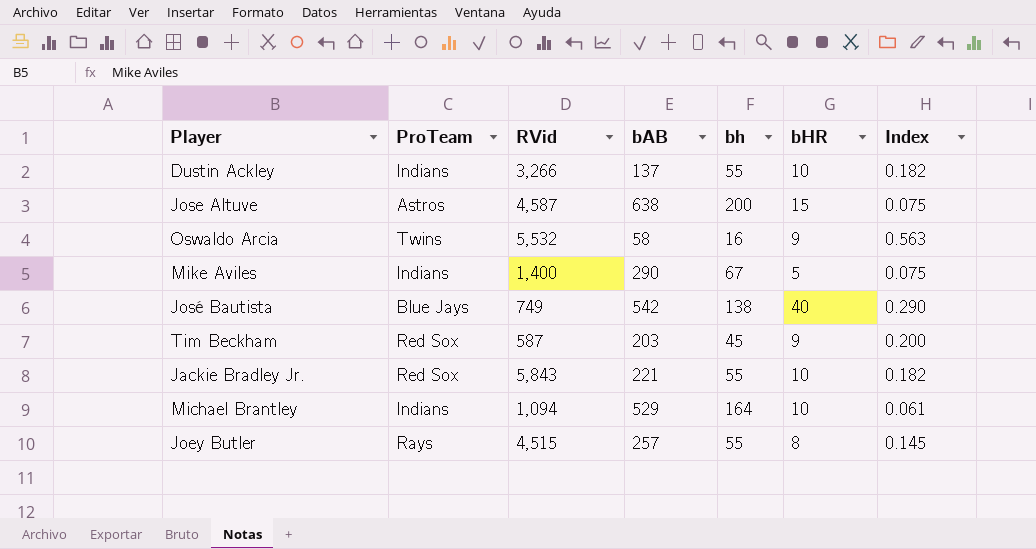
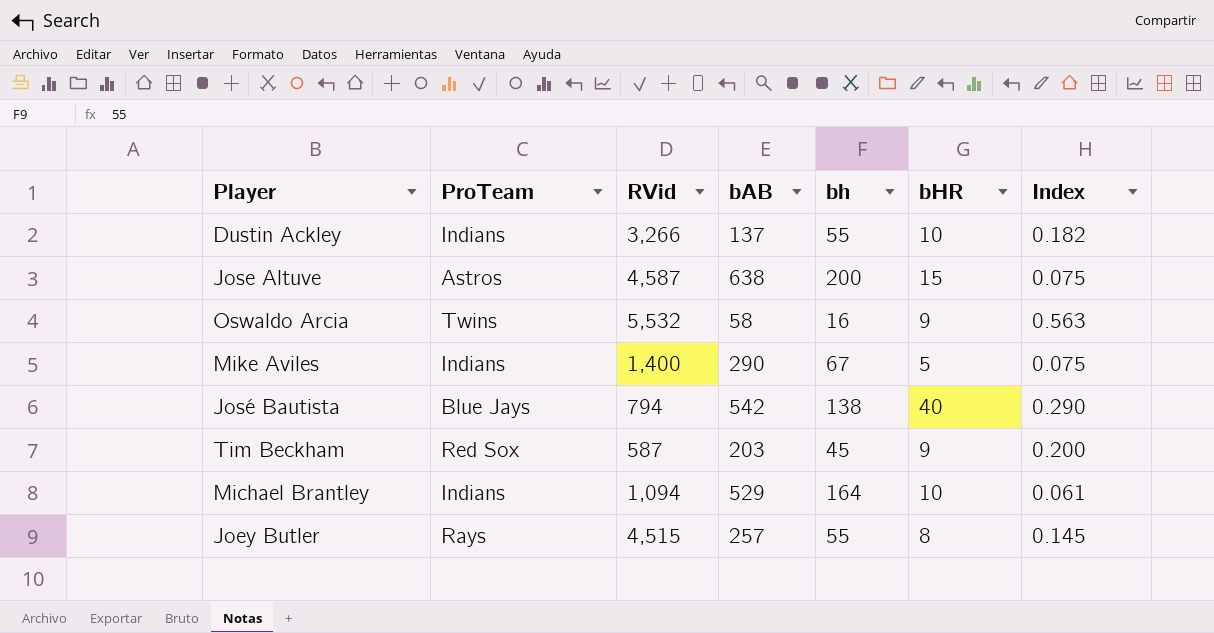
row Jackie Bradley Jr.: Red Sox | 5,843 | 221 | 55 | 10 | 0.182 -> none
José Bautista | RVid: 749 -> 794

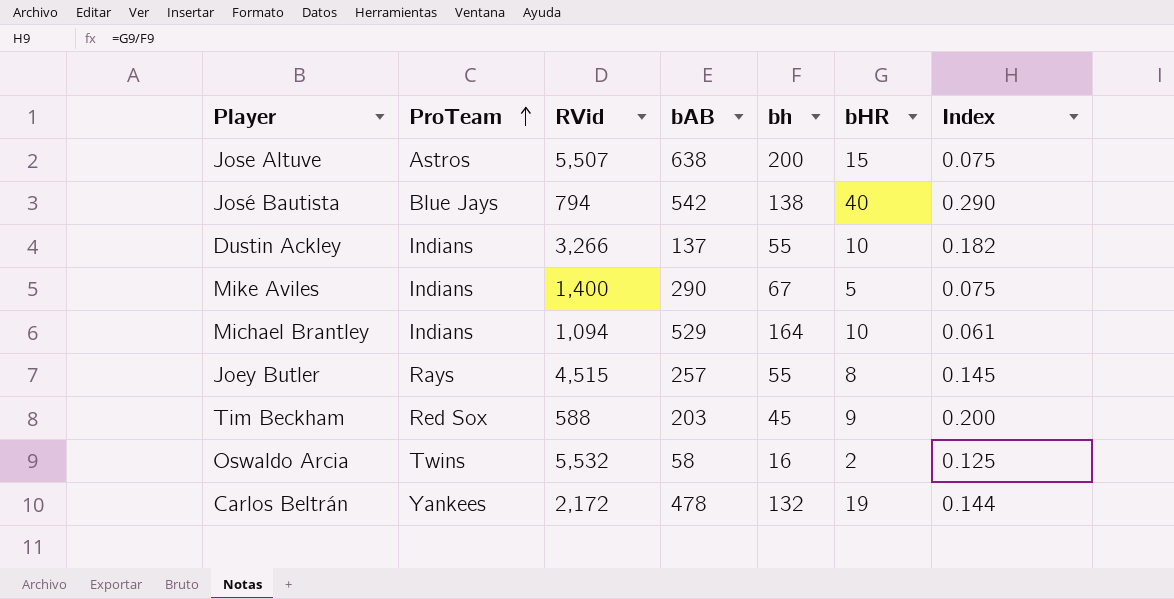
row order: none -> ProTeam ascending
Jose Altuve | RVid: 4,587 -> 5,507
Tim Beckham | RVid: 587 -> 588
Oswaldo Arcia | bHR: 9 -> 2
Oswaldo Arcia | Index: 0.563 -> 0.125
row Carlos Beltrán: none -> Yankees | 2,172 | 478 | 132 | 19 | 0.144

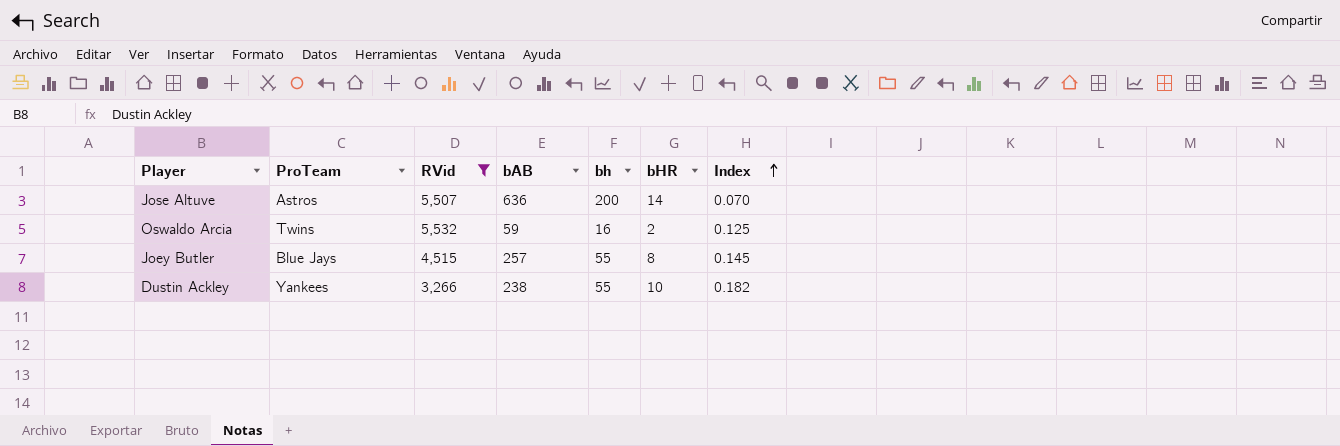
filter: none -> RVid >= 3,266
row order: ProTeam ascending -> Index ascending
Jose Altuve | bAB: 638 -> 636
Jose Altuve | bHR: 15 -> 14
Jose Altuve | Index: 0.075 -> 0.070
Oswaldo Arcia | bAB: 58 -> 59
Joey Butler | ProTeam: Rays -> Blue Jays
Dustin Ackley | ProTeam: Indians -> Yankees
Dustin Ackley | bAB: 137 -> 238

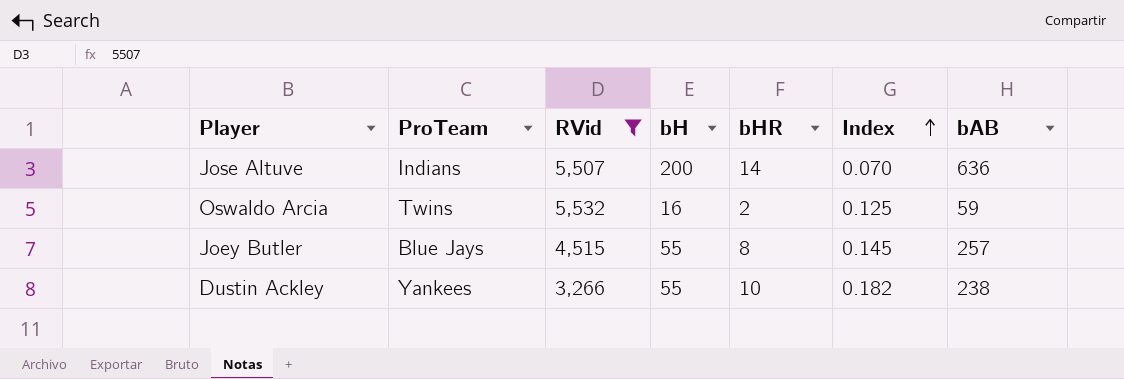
column name: bh -> bH
column bAB | position: 4 -> 7
Jose Altuve | ProTeam: Astros -> Indians

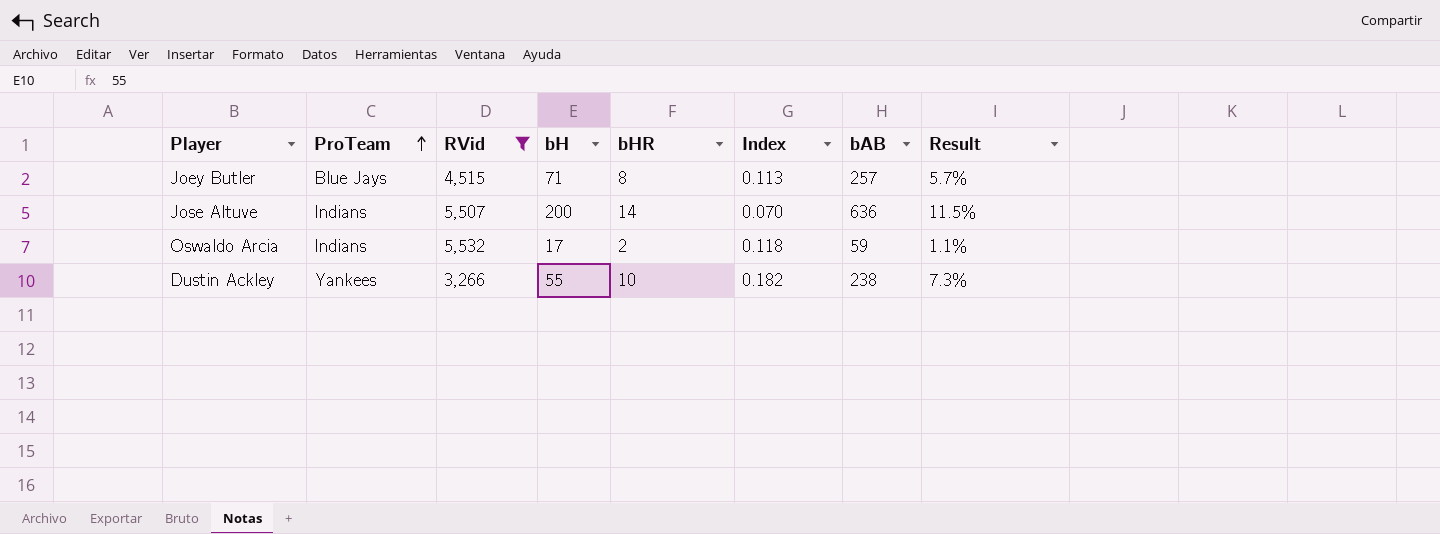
row order: Index ascending -> ProTeam ascending
column Result | formula: none -> [bAB] / [RVid]
Joey Butler | bH: 55 -> 71
Joey Butler | Index: 0.145 -> 0.113
Oswaldo Arcia | ProTeam: Twins -> Indians
Oswaldo Arcia | bH: 16 -> 17
Oswaldo Arcia | Index: 0.125 -> 0.118

